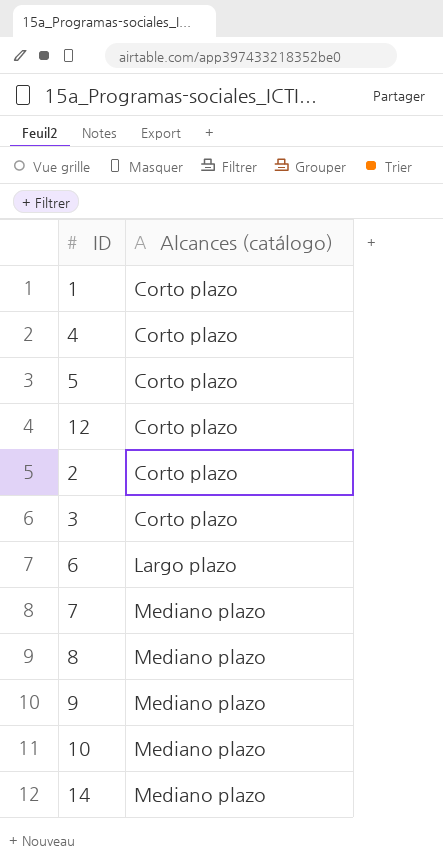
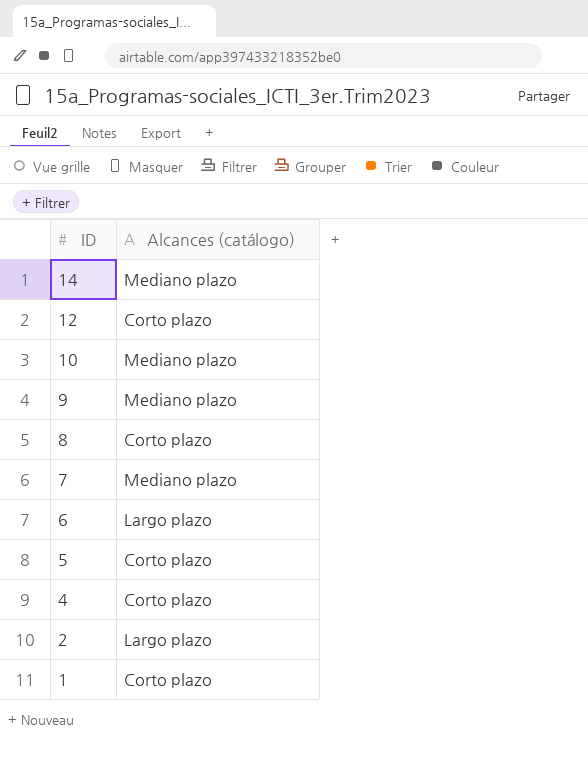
row order: Alcances (catálogo) ascending -> ID descending
row 3: Corto plazo -> none
8 | Alcances (catálogo): Mediano plazo -> Corto plazo
2 | Alcances (catálogo): Corto plazo -> Largo plazo

